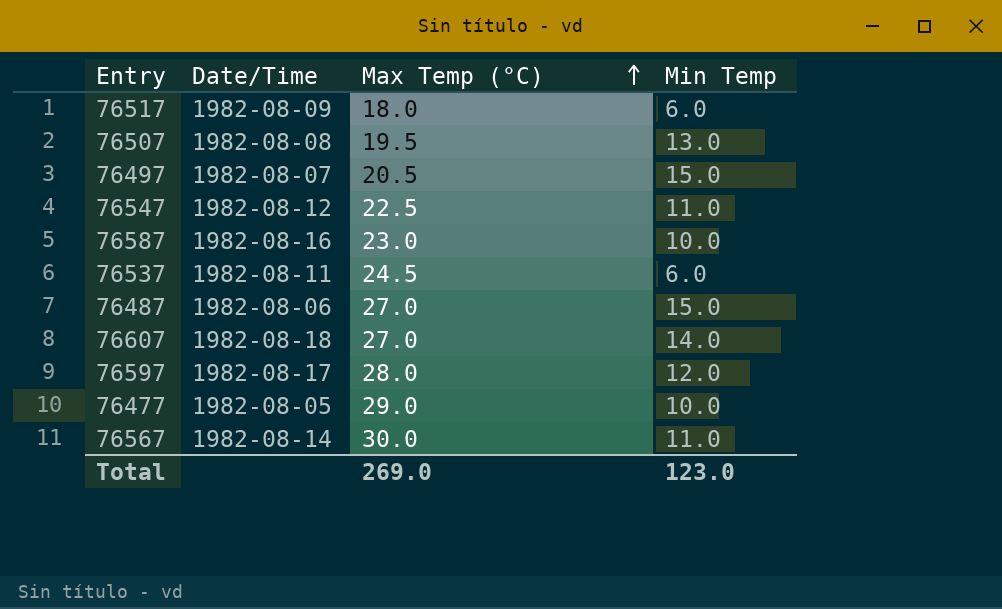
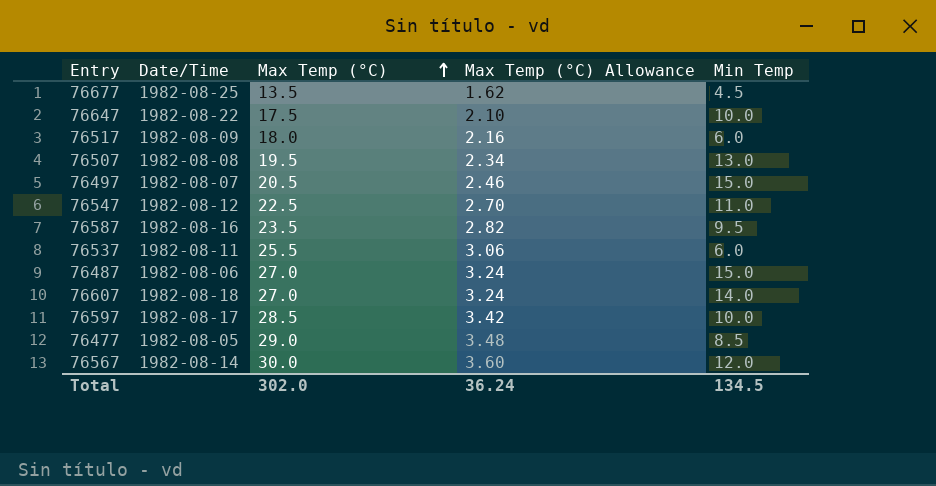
column Max Temp (°C) Allowance | formula: none -> [Max Temp (°C)] * 0.12
row 76677: none -> 1982-08-25 | 13.5 | 1.62 | 4.5
row 76647: none -> 1982-08-22 | 17.5 | 2.10 | 10.0
76587 | Max Temp (°C): 23.0 -> 23.5
76587 | Min Temp: 10.0 -> 9.5
76537 | Max Temp (°C): 24.5 -> 25.5
76597 | Max Temp (°C): 28.0 -> 28.5
76597 | Min Temp: 12.0 -> 10.0
76477 | Min Temp: 10.0 -> 8.5
76567 | Min Temp: 11.0 -> 12.0
Total | Max Temp (°C): 269.0 -> 302.0
Total | Min Temp: 123.0 -> 134.5

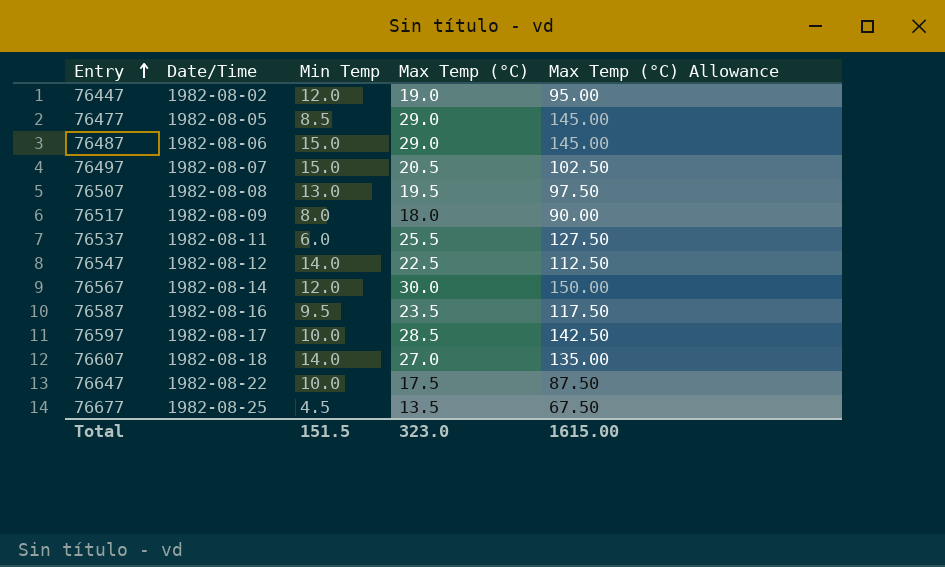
row order: Max Temp (°C) ascending -> Entry ascending
column Min Temp | position: 5 -> 3
column Max Temp (°C) Allowance | formula: [Max Temp (°C)] * 0.12 -> [Max Temp (°C)] * 5
row 76447: none -> 1982-08-02 | 12.0 | 19.0 | 95.00
76487 | Max Temp (°C): 27.0 -> 29.0
76517 | Min Temp: 6.0 -> 8.0
76547 | Min Temp: 11.0 -> 14.0
Total | Min Temp: 134.5 -> 151.5
Total | Max Temp (°C): 302.0 -> 323.0
Total | Max Temp (°C) Allowance: 36.24 -> 1615.00

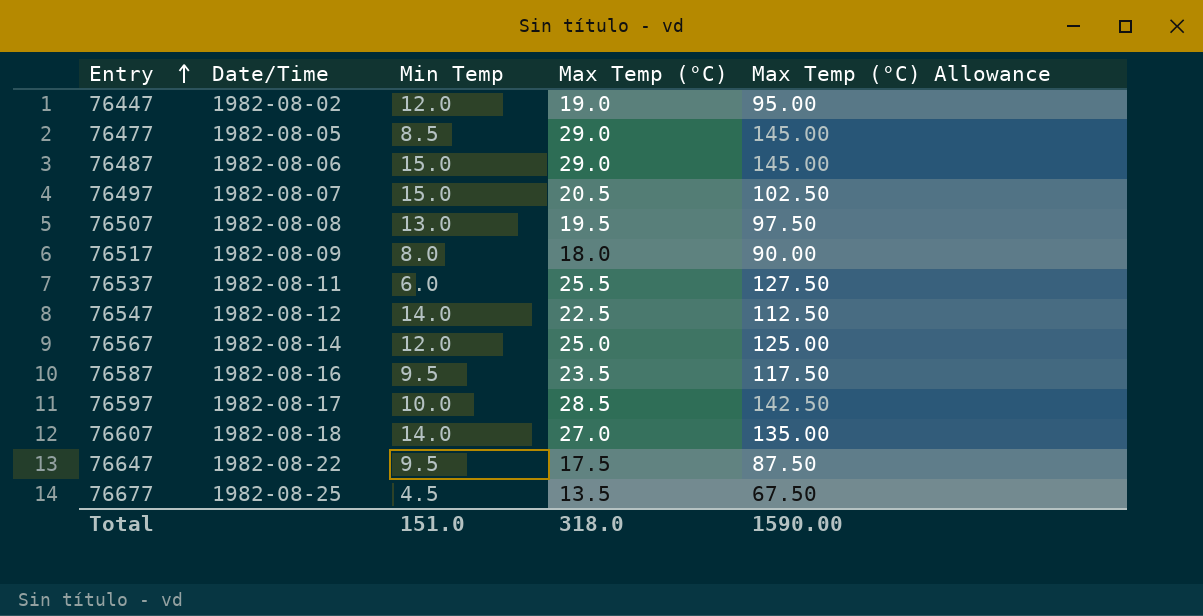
76567 | Max Temp (°C): 30.0 -> 25.0
76567 | Max Temp (°C) Allowance: 150.00 -> 125.00
76647 | Min Temp: 10.0 -> 9.5
Total | Min Temp: 151.5 -> 151.0
Total | Max Temp (°C): 323.0 -> 318.0
Total | Max Temp (°C) Allowance: 1615.00 -> 1590.00

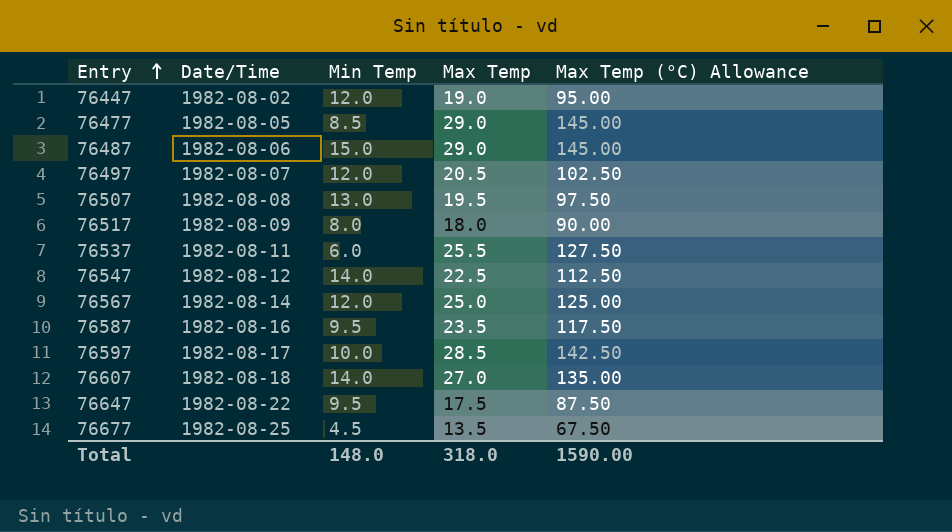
column name: Max Temp (°C) -> Max Temp
76497 | Min Temp: 15.0 -> 12.0
Total | Min Temp: 151.0 -> 148.0

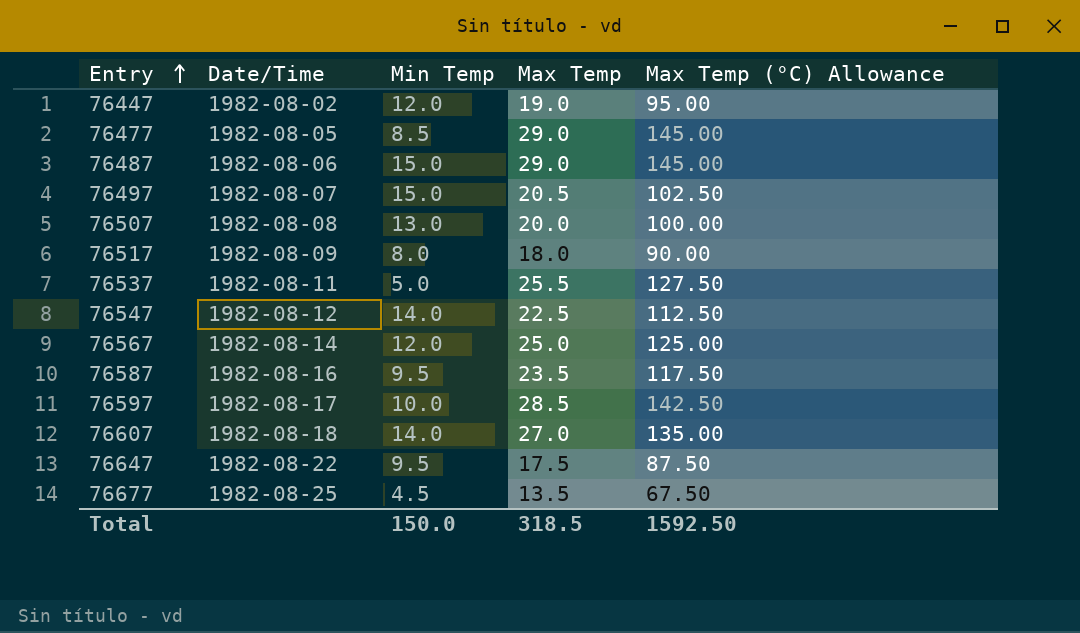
76497 | Min Temp: 12.0 -> 15.0
76507 | Max Temp: 19.5 -> 20.0
76507 | Max Temp (°C) Allowance: 97.50 -> 100.00
76537 | Min Temp: 6.0 -> 5.0
Total | Min Temp: 148.0 -> 150.0
Total | Max Temp: 318.0 -> 318.5
Total | Max Temp (°C) Allowance: 1590.00 -> 1592.50

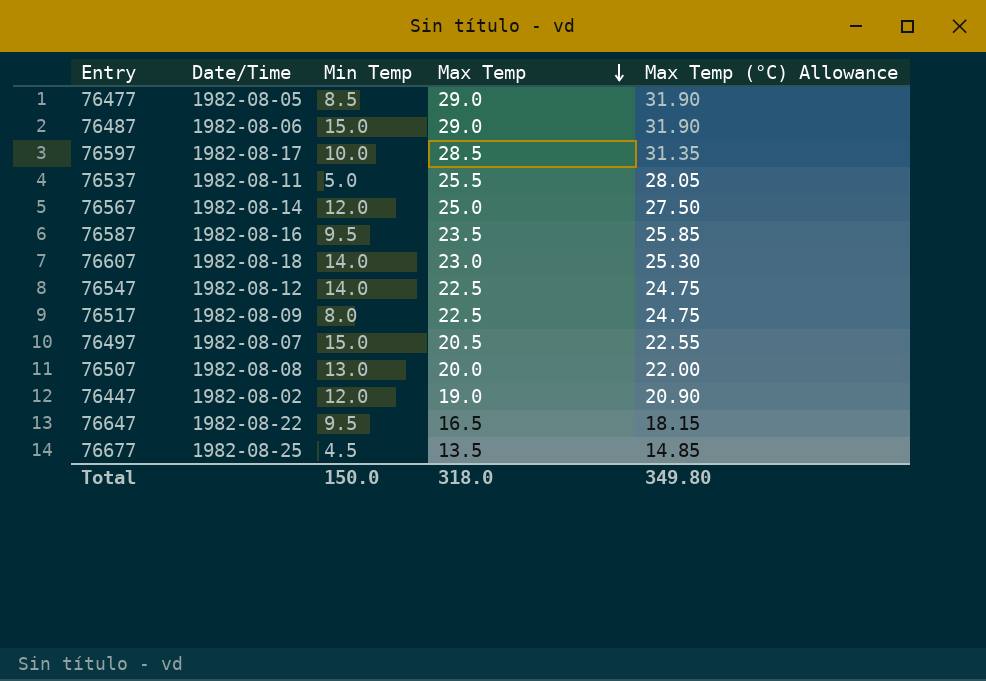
row order: Entry ascending -> Max Temp descending
column Max Temp (°C) Allowance | formula: [Max Temp] * 5 -> [Max Temp] * 1.1
76607 | Max Temp: 27.0 -> 23.0
76517 | Max Temp: 18.0 -> 22.5
76647 | Max Temp: 17.5 -> 16.5
Total | Max Temp: 318.5 -> 318.0
Total | Max Temp (°C) Allowance: 1592.50 -> 349.80

